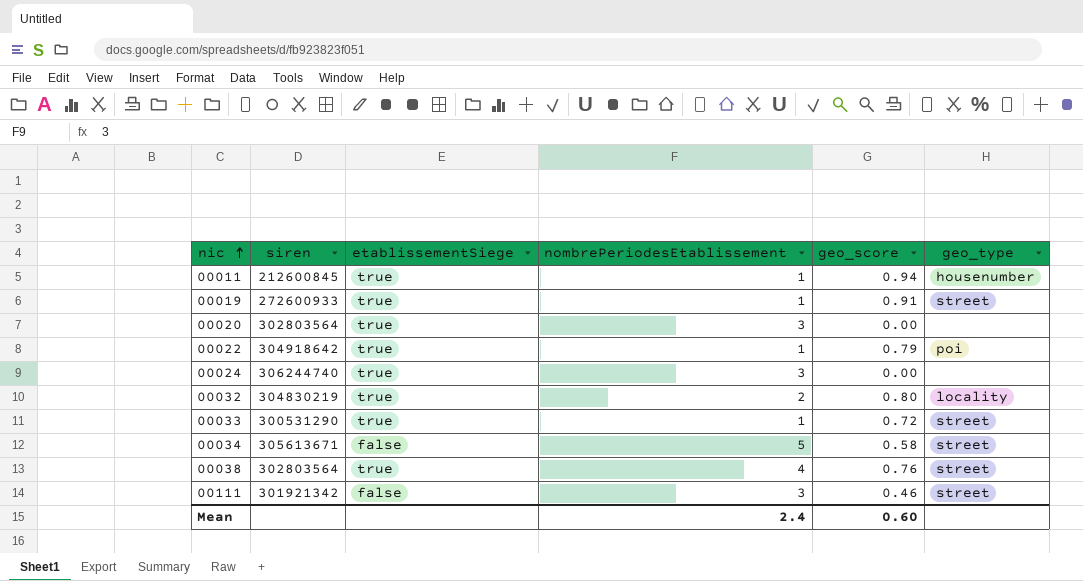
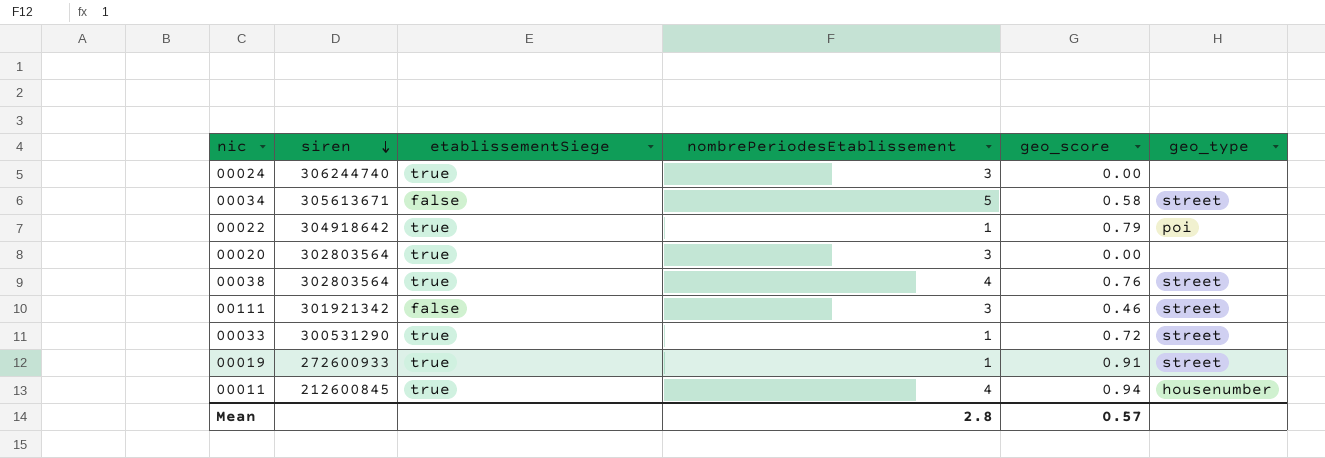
row order: nic ascending -> siren descending
row 00032: 304830219 | true | 2 | 0.80 | locality -> none
00011 | nombrePeriodesEtablissement: 1 -> 4
Mean | nombrePeriodesEtablissement: 2.4 -> 2.8
Mean | geo_score: 0.60 -> 0.57

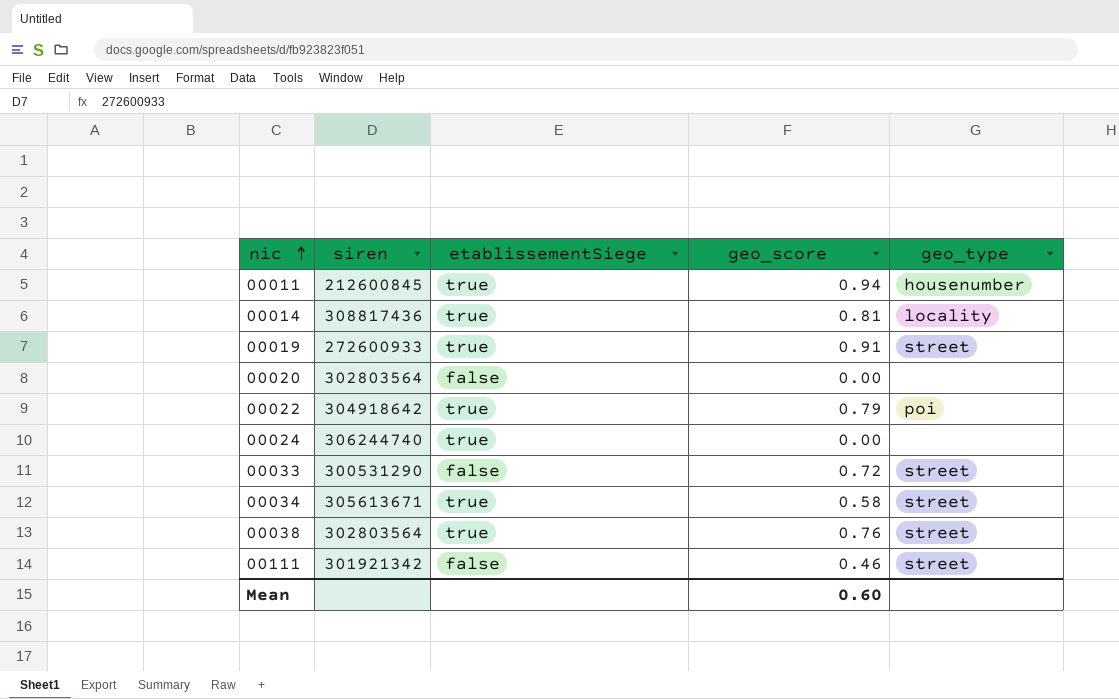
row order: siren descending -> nic ascending
column nombrePeriodesEtablissement | position: 4 -> none
row 00014: none -> 308817436 | true | 0.81 | locality
00020 | etablissementSiege: true -> false
00033 | etablissementSiege: true -> false
00034 | etablissementSiege: false -> true
Mean | geo_score: 0.57 -> 0.60

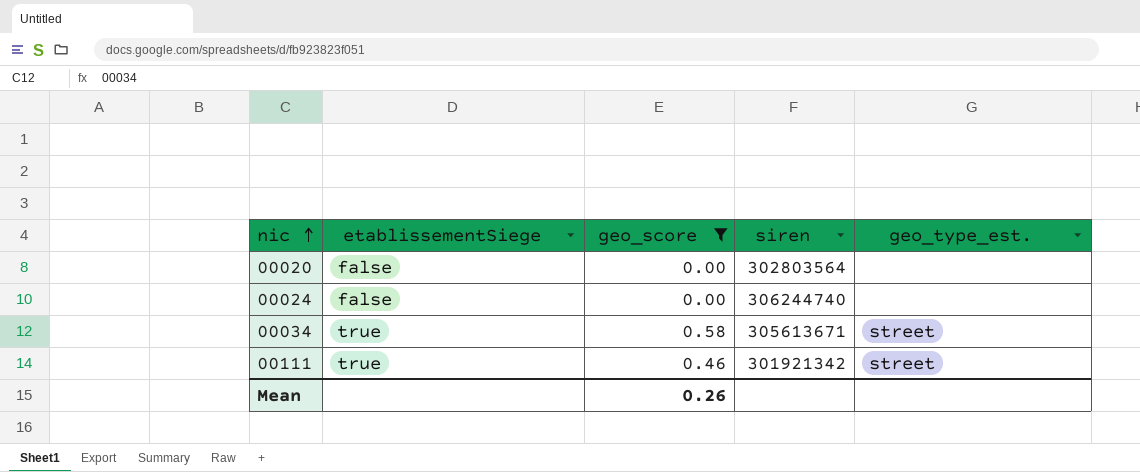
filter: none -> geo_score <= 0.58
column siren | position: 2 -> 4
column name: geo_type -> geo_type_est.
00024 | etablissementSiege: true -> false
00111 | etablissementSiege: false -> true
Mean | geo_score: 0.60 -> 0.26

